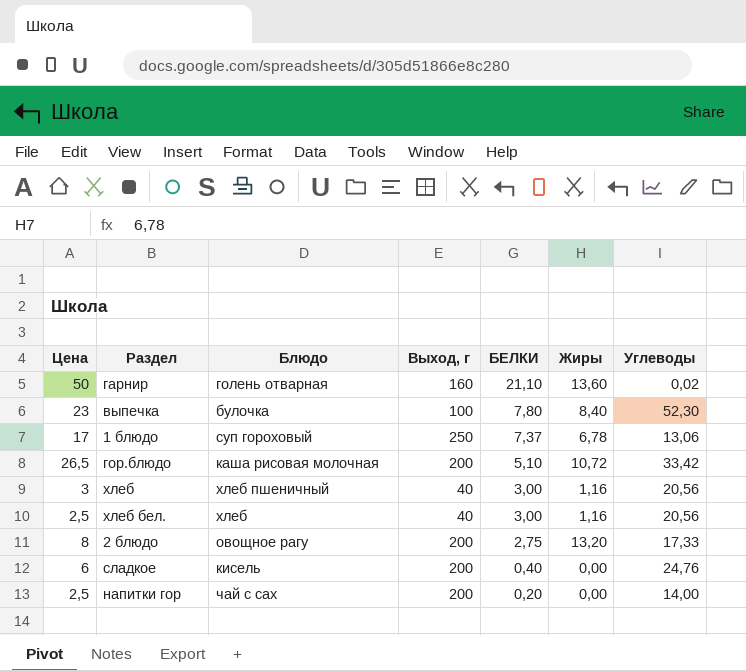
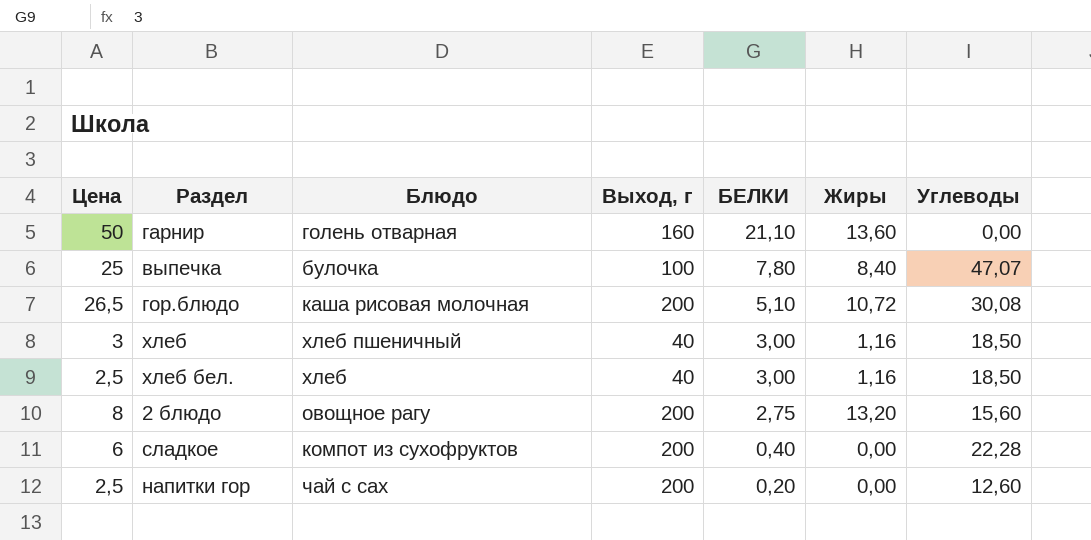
row 1 блюдо: 17 | суп гороховый | 250 | 7,37 | 6,78 | 13,06 -> none
гарнир | Углеводы: 0,02 -> 0,00
выпечка | Цена: 23 -> 25
выпечка | Углеводы: 52,30 -> 47,07
гор.блюдо | Углеводы: 33,42 -> 30,08
хлеб | Углеводы: 20,56 -> 18,50
хлеб бел. | Углеводы: 20,56 -> 18,50
2 блюдо | Углеводы: 17,33 -> 15,60
сладкое | Блюдо: кисель -> компот из сухофруктов
сладкое | Углеводы: 24,76 -> 22,28
напитки гор | Углеводы: 14,00 -> 12,60

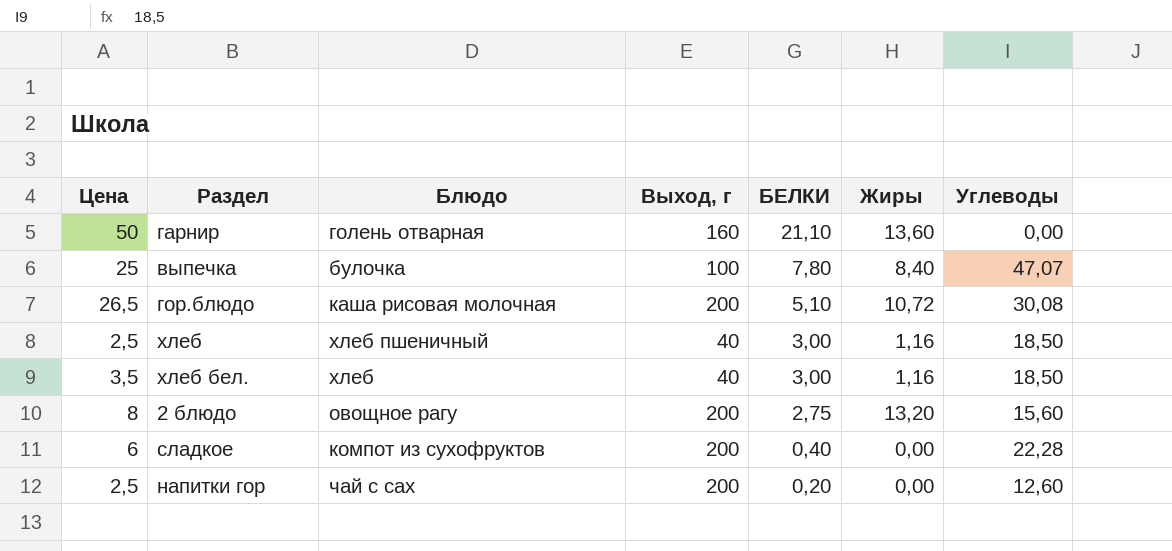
хлеб | Цена: 3 -> 2,5
хлеб бел. | Цена: 2,5 -> 3,5

